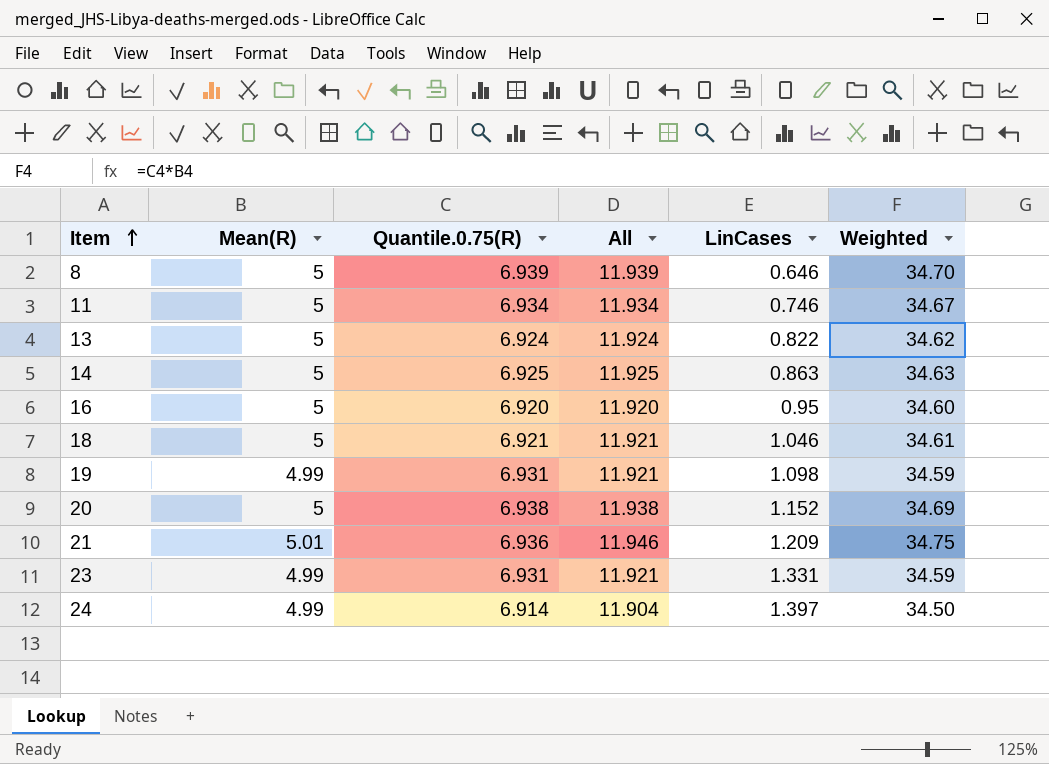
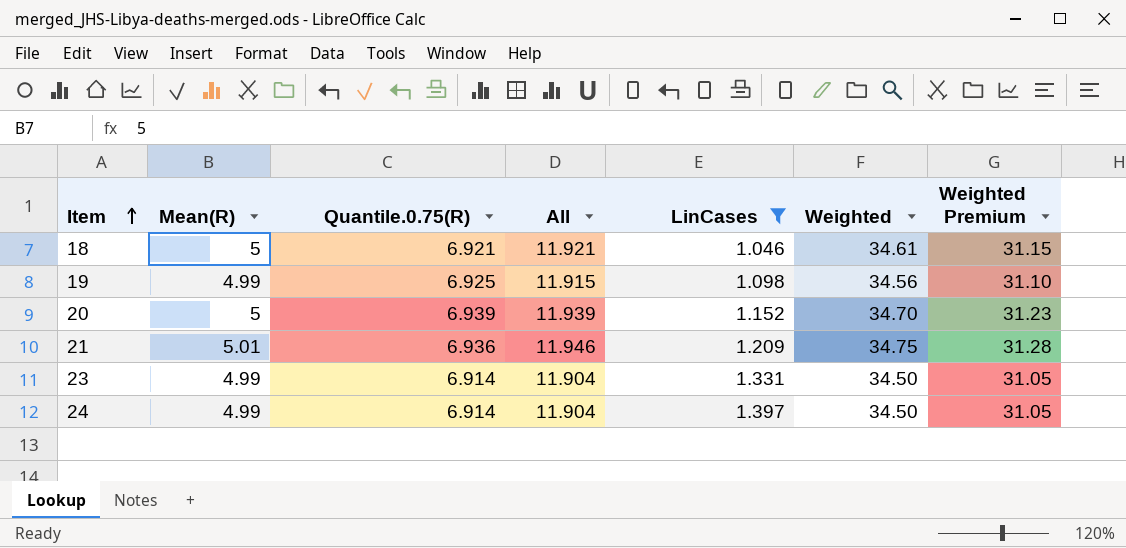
filter: none -> LinCases >= 1.046
column Weighted Premium | formula: none -> [Weighted] * 0.9
19 | Quantile.0.75(R): 6.931 -> 6.925
19 | All: 11.921 -> 11.915
19 | Weighted: 34.59 -> 34.56
20 | Quantile.0.75(R): 6.938 -> 6.939
20 | All: 11.938 -> 11.939
20 | Weighted: 34.69 -> 34.70
23 | Quantile.0.75(R): 6.931 -> 6.914
23 | All: 11.921 -> 11.904
23 | Weighted: 34.59 -> 34.50

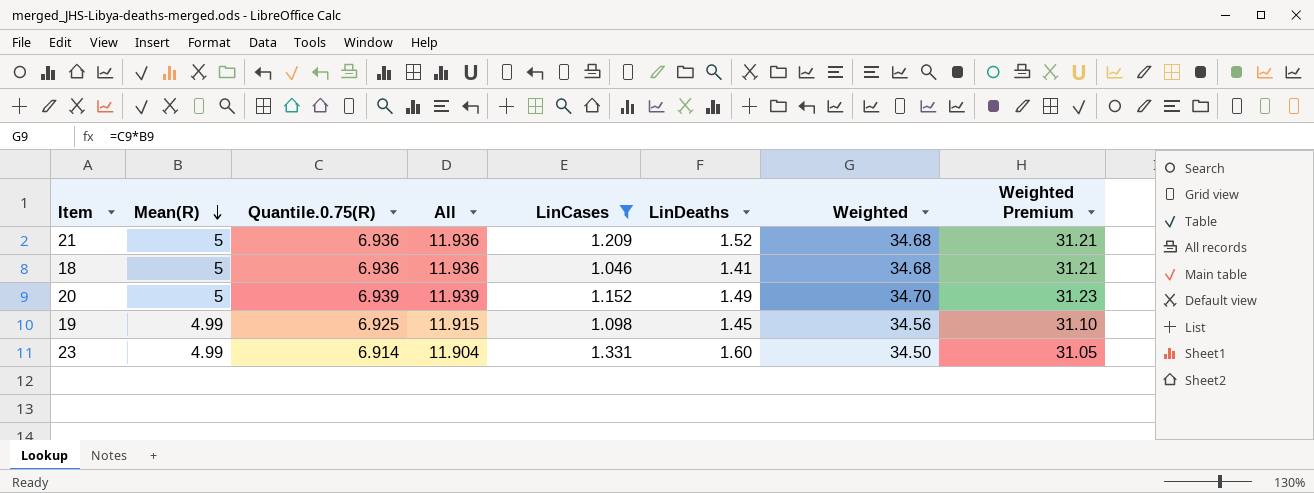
row order: Item ascending -> Mean(R) descending
column LinDeaths | position: none -> 6
row 24: 4.99 | 6.914 | 11.904 | 1.397 | 34.50 | 31.05 -> none
21 | Mean(R): 5.01 -> 5
21 | All: 11.946 -> 11.936
21 | Weighted: 34.75 -> 34.68
21 | Weighted Premium: 31.28 -> 31.21
18 | Quantile.0.75(R): 6.921 -> 6.936
18 | All: 11.921 -> 11.936
18 | Weighted: 34.61 -> 34.68
18 | Weighted Premium: 31.15 -> 31.21

